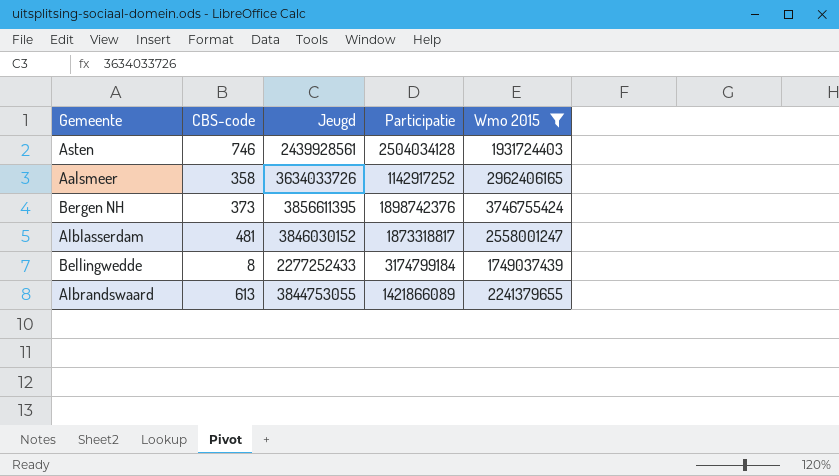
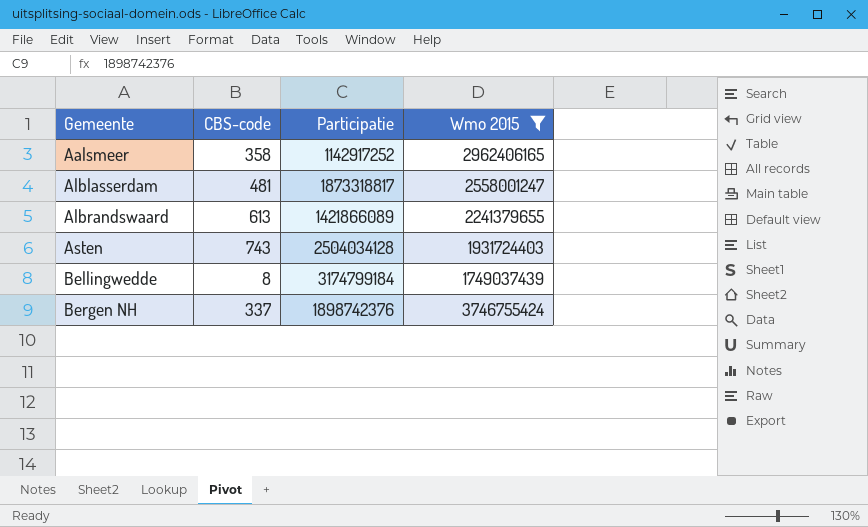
row order: none -> Gemeente ascending
column Jeugd | position: 3 -> none
Asten | CBS-code: 746 -> 743
Bergen NH | CBS-code: 373 -> 337

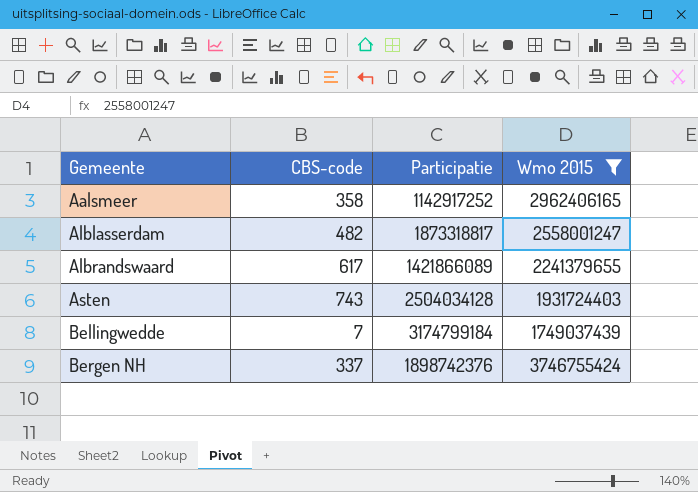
Alblasserdam | CBS-code: 481 -> 482
Albrandswaard | CBS-code: 613 -> 617
Bellingwedde | CBS-code: 8 -> 7

